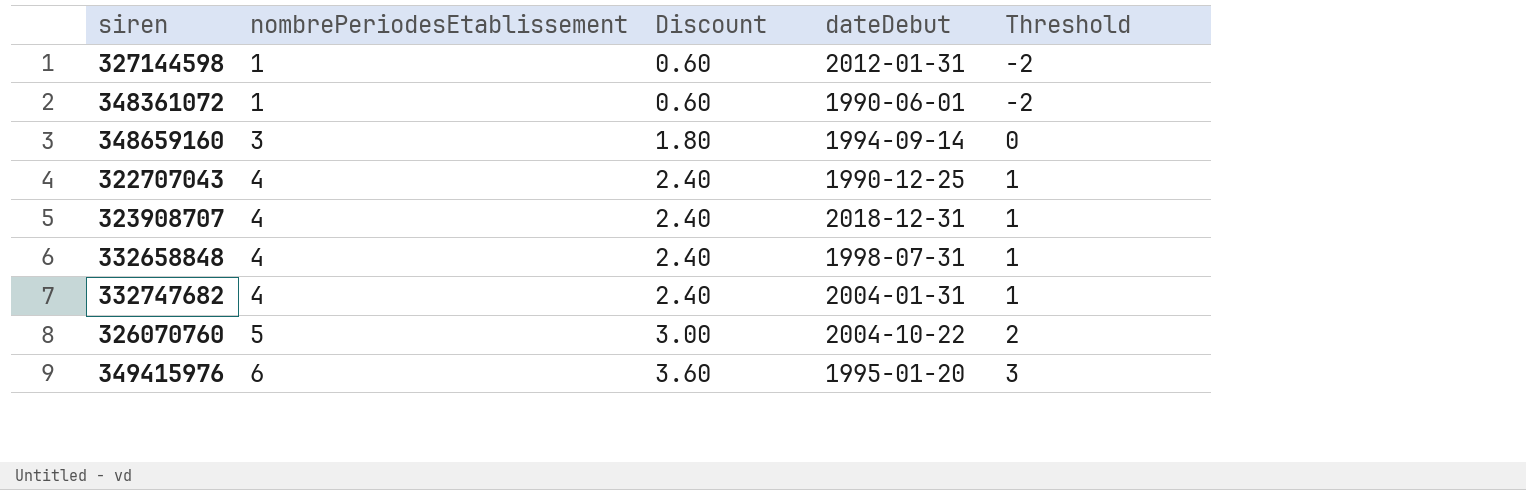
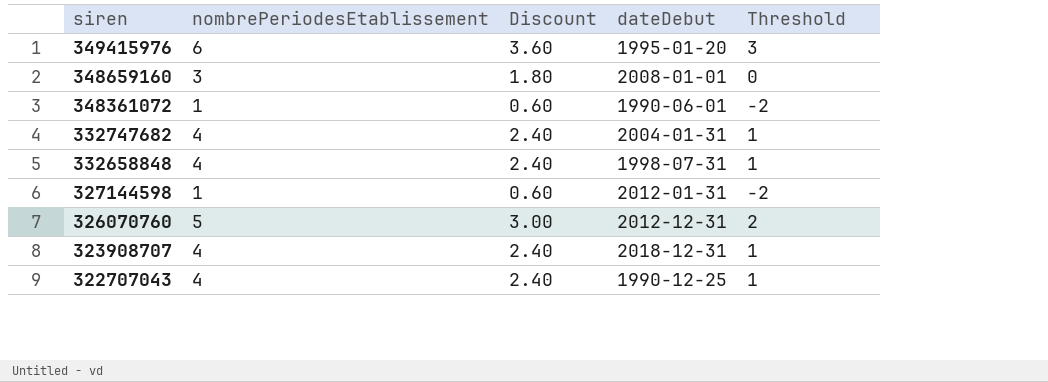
row order: nombrePeriodesEtablissement ascending -> siren descending
348659160 | dateDebut: 1994-09-14 -> 2008-01-01
326070760 | dateDebut: 2004-10-22 -> 2012-12-31

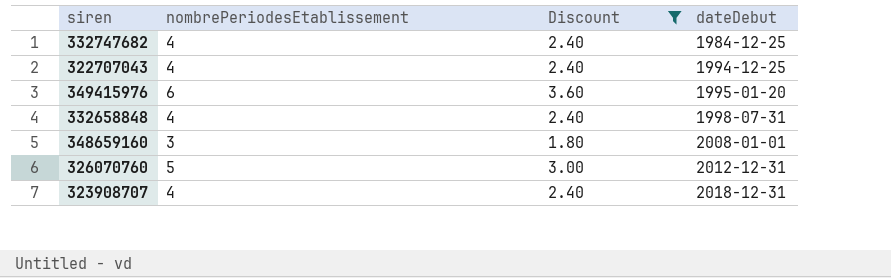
filter: none -> Discount != 0.60
row order: siren descending -> dateDebut ascending
column Threshold | formula: [nombrePeriodesEtablissement] - 3 -> none
332747682 | dateDebut: 2004-01-31 -> 1984-12-25
322707043 | dateDebut: 1990-12-25 -> 1994-12-25

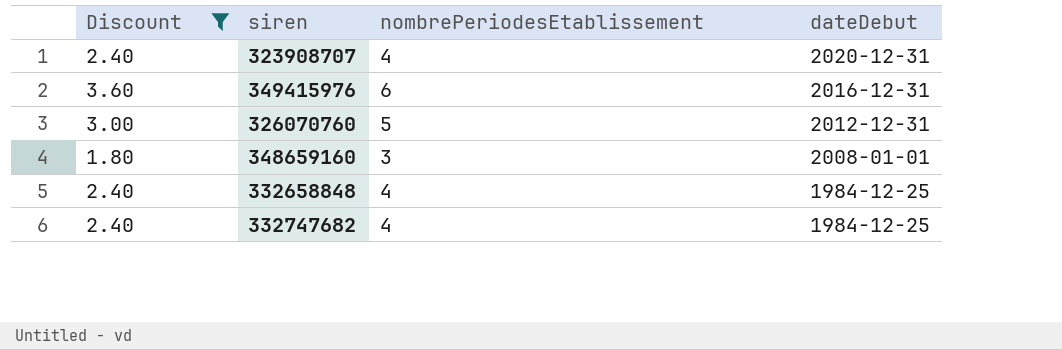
row order: dateDebut ascending -> dateDebut descending
column Discount | position: 3 -> 1
row 322707043: 4 | 2.40 | 1994-12-25 -> none
323908707 | dateDebut: 2018-12-31 -> 2020-12-31
349415976 | dateDebut: 1995-01-20 -> 2016-12-31
332658848 | dateDebut: 1998-07-31 -> 1984-12-25

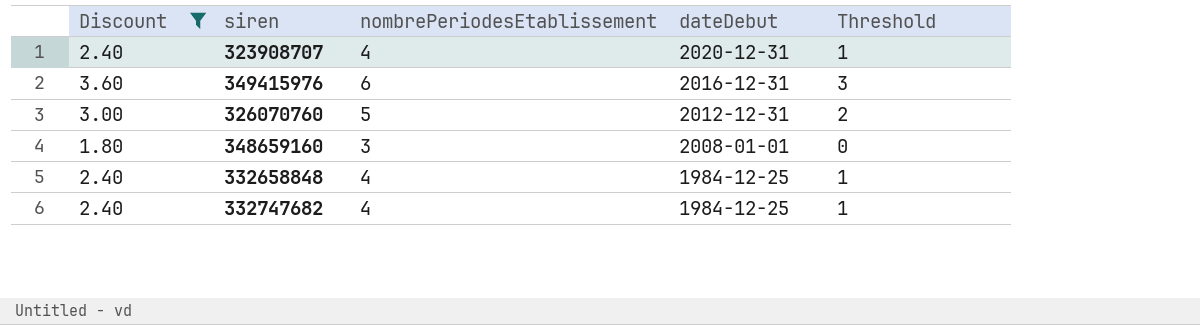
column Threshold | formula: none -> [nombrePeriodesEtablissement] - 3

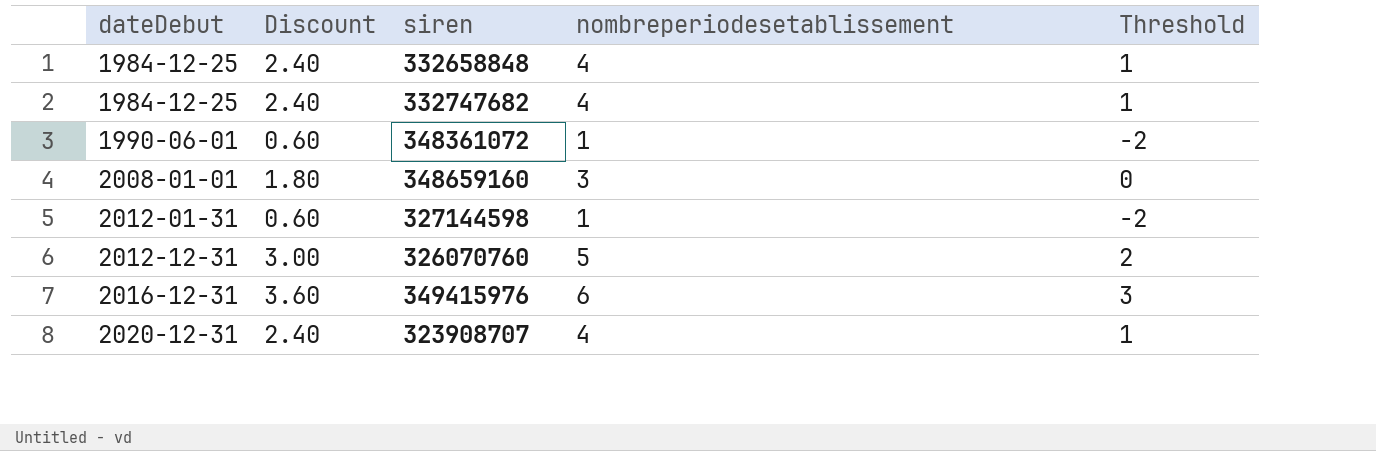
filter: Discount != 0.60 -> none
row order: dateDebut descending -> dateDebut ascending
column dateDebut | position: 4 -> 1
column name: nombrePeriodesEtablissement -> nombreperiodesetablissement

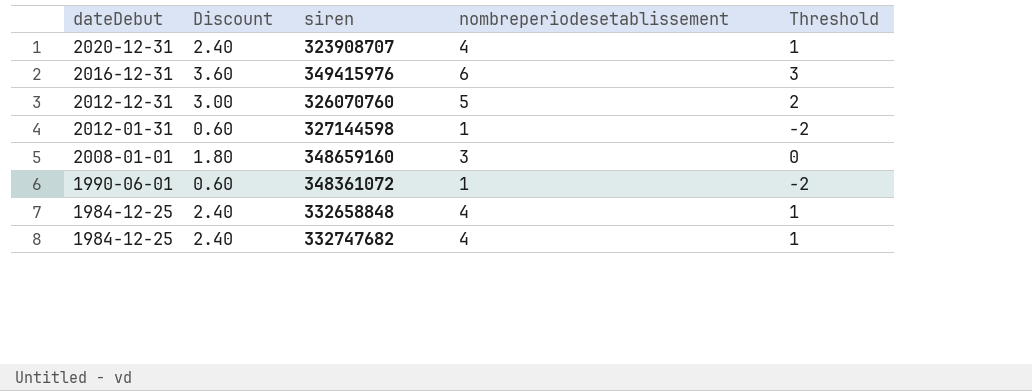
row order: dateDebut ascending -> dateDebut descending

